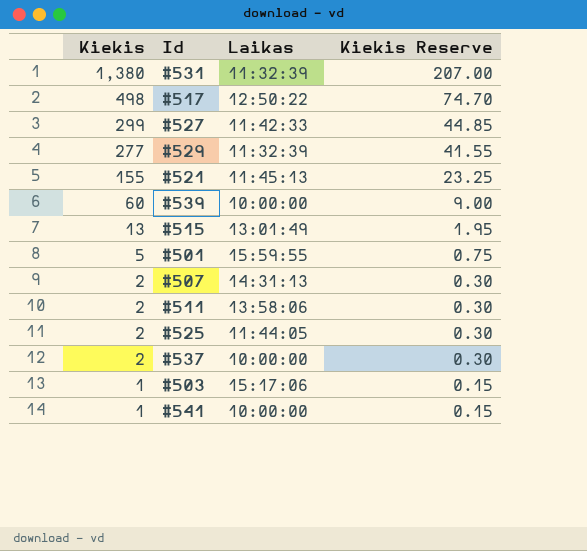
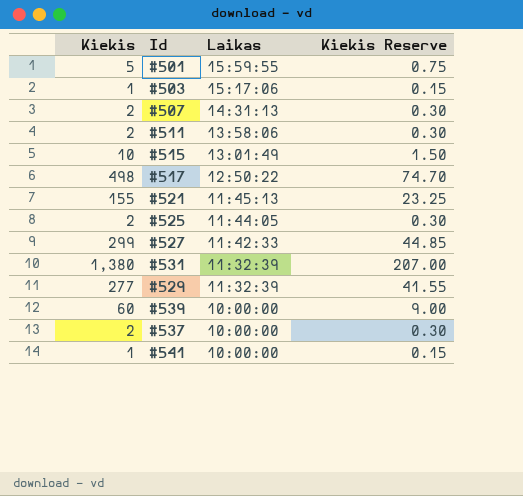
row order: Kiekis descending -> Laikas descending
#515 | Kiekis: 13 -> 10
#515 | Kiekis Reserve: 1.95 -> 1.50

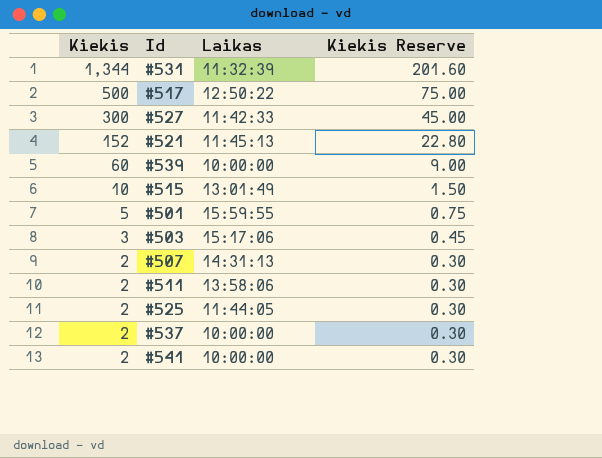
row order: Laikas descending -> Kiekis descending
row #529: 277 | 11:32:39 | 41.55 -> none
#531 | Kiekis: 1,380 -> 1,344
#531 | Kiekis Reserve: 207.00 -> 201.60
#517 | Kiekis: 498 -> 500
#517 | Kiekis Reserve: 74.70 -> 75.00
#527 | Kiekis: 299 -> 300
#527 | Kiekis Reserve: 44.85 -> 45.00
#521 | Kiekis: 155 -> 152
#521 | Kiekis Reserve: 23.25 -> 22.80
#503 | Kiekis: 1 -> 3
#503 | Kiekis Reserve: 0.15 -> 0.45
#541 | Kiekis: 1 -> 2
#541 | Kiekis Reserve: 0.15 -> 0.30

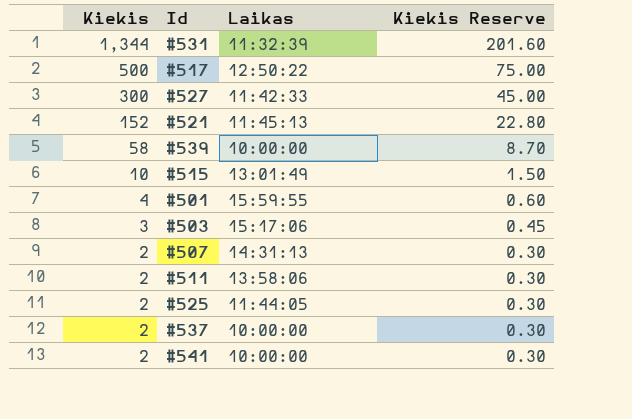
#539 | Kiekis: 60 -> 58
#539 | Kiekis Reserve: 9.00 -> 8.70
#501 | Kiekis: 5 -> 4
#501 | Kiekis Reserve: 0.75 -> 0.60

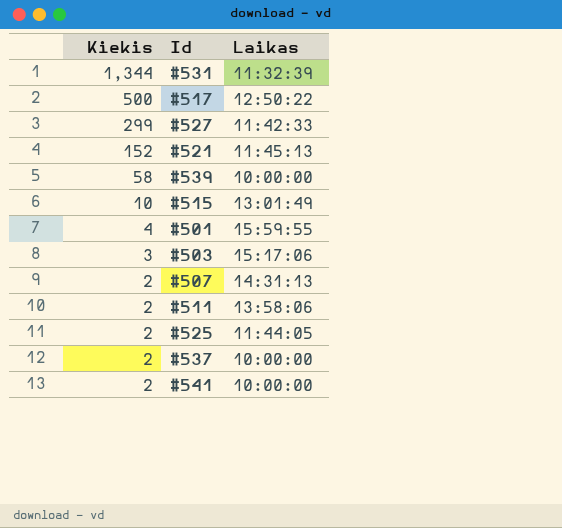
column Kiekis Reserve | formula: [Kiekis] * 0.15 -> none
#527 | Kiekis: 300 -> 299

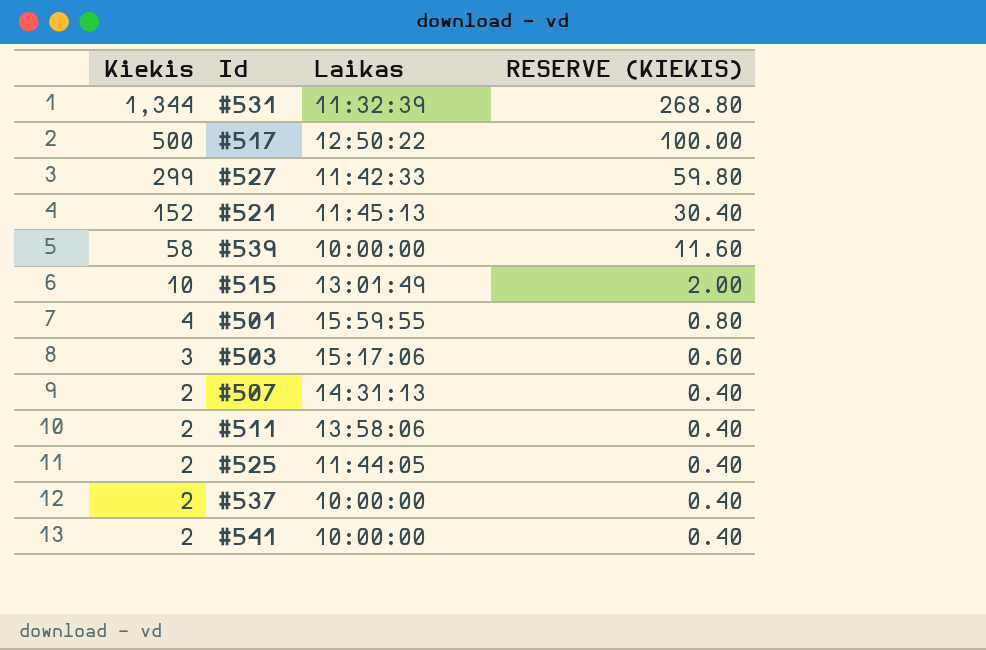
column RESERVE (KIEKIS) | formula: none -> [Kiekis] * 0.2

